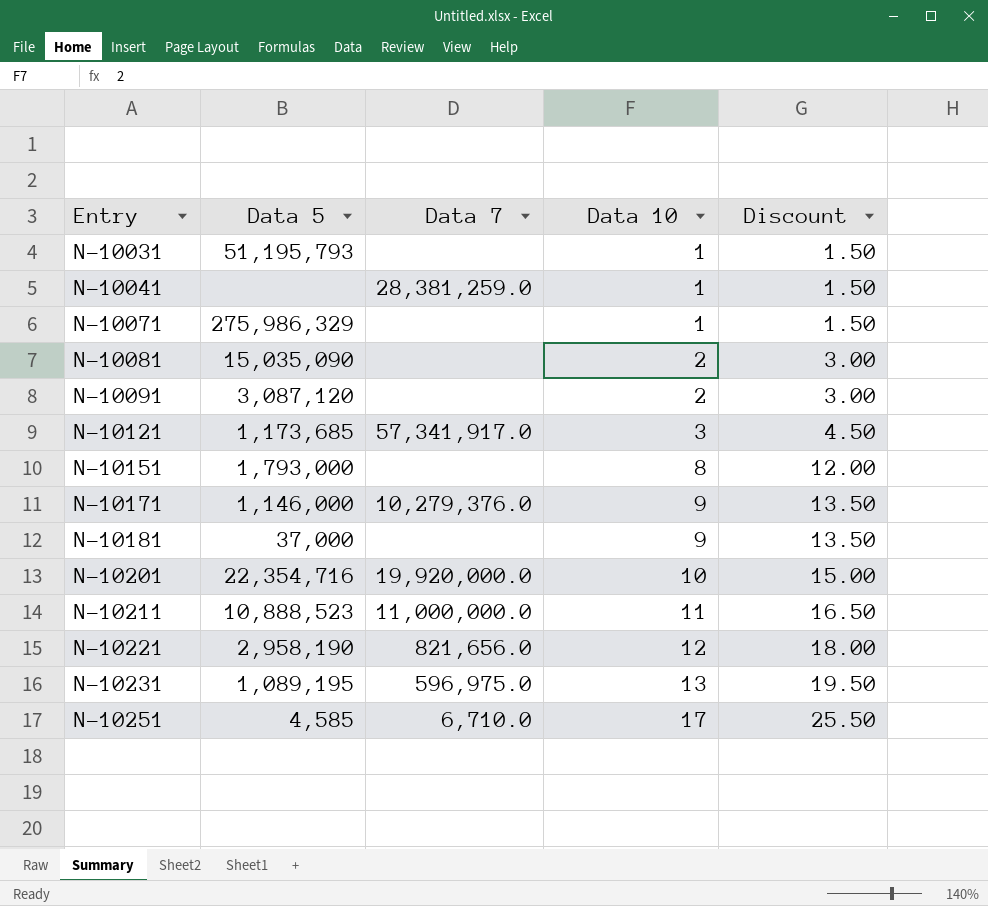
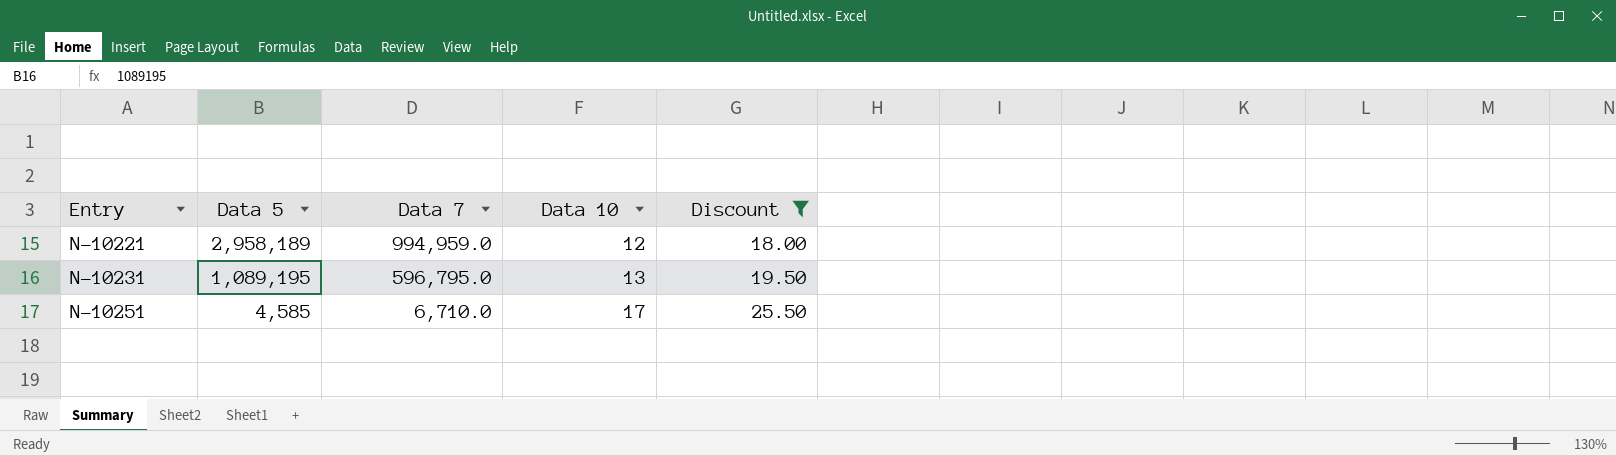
filter: none -> Discount >= 18.00
N-10221 | Data 5: 2,958,190 -> 2,958,189
N-10221 | Data 7: 821,656.0 -> 994,959.0
N-10231 | Data 7: 596,975.0 -> 596,795.0

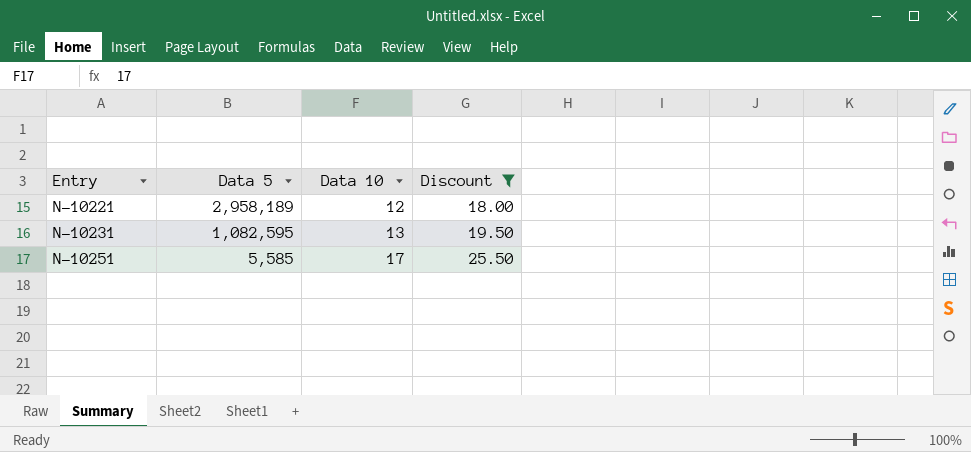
column Data 7 | position: 3 -> none
N-10231 | Data 5: 1,089,195 -> 1,082,595
N-10251 | Data 5: 4,585 -> 5,585

